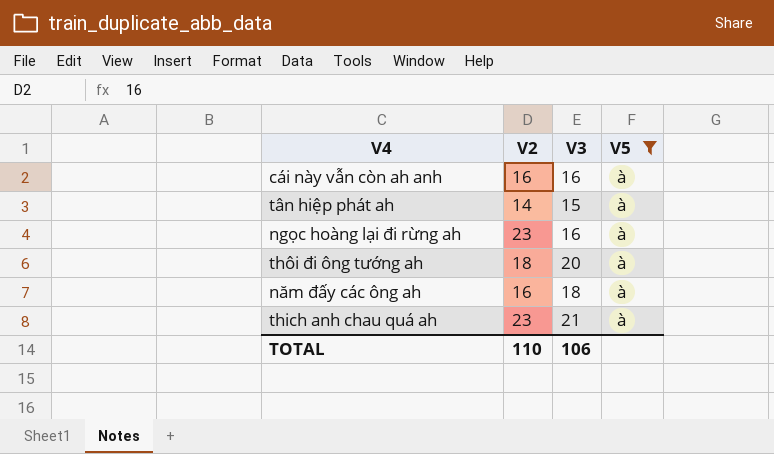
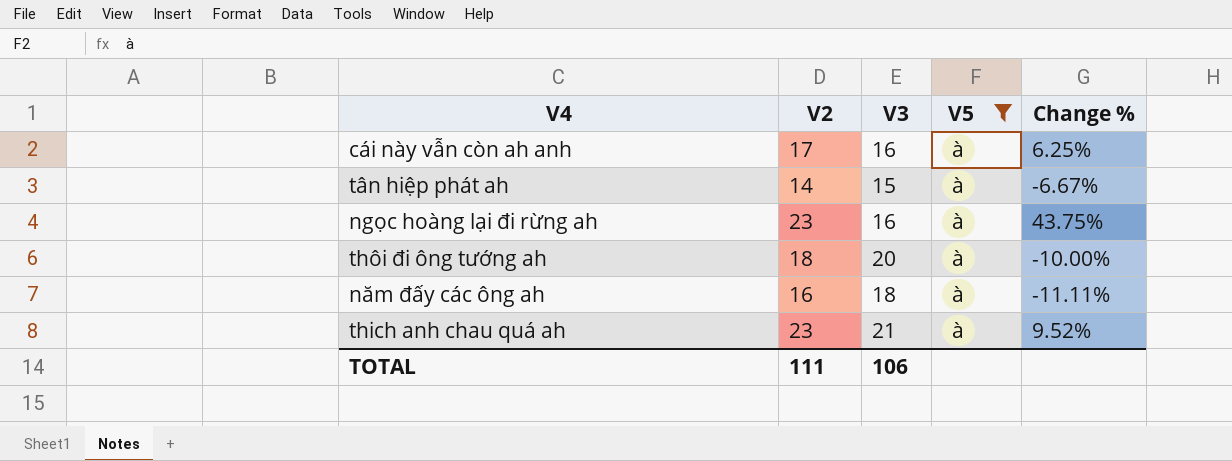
column Change % | formula: none -> ([V2] - [V3]) / [V3]
cái này vẫn còn ah anh | V2: 16 -> 17
TOTAL | V2: 110 -> 111

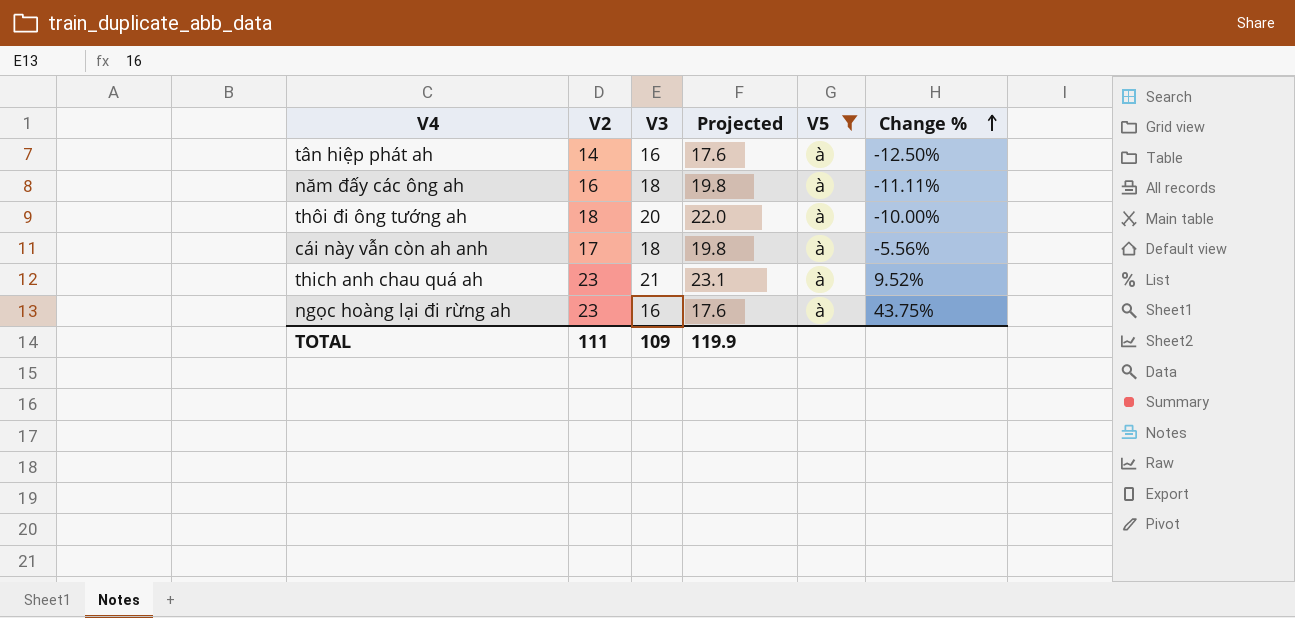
row order: none -> Change % ascending
column Projected | formula: none -> [V3] * 1.1
tân hiệp phát ah | V3: 15 -> 16
tân hiệp phát ah | Change %: -6.67% -> -12.50%
cái này vẫn còn ah anh | V3: 16 -> 18
cái này vẫn còn ah anh | Change %: 6.25% -> -5.56%
TOTAL | V3: 106 -> 109

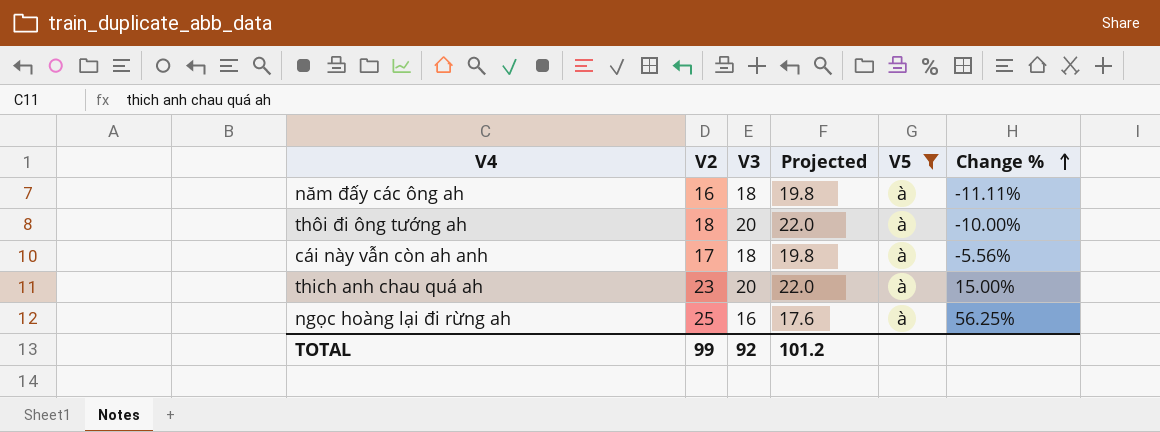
row tân hiệp phát ah: 14 | 16 | 17.6 | à | -12.50% -> none
thich anh chau quá ah | V3: 21 -> 20
thich anh chau quá ah | Projected: 23.1 -> 22.0
thich anh chau quá ah | Change %: 9.52% -> 15.00%
ngọc hoàng lại đi rừng ah | V2: 23 -> 25
ngọc hoàng lại đi rừng ah | Change %: 43.75% -> 56.25%
TOTAL | V2: 111 -> 99
TOTAL | V3: 109 -> 92
TOTAL | Projected: 119.9 -> 101.2

